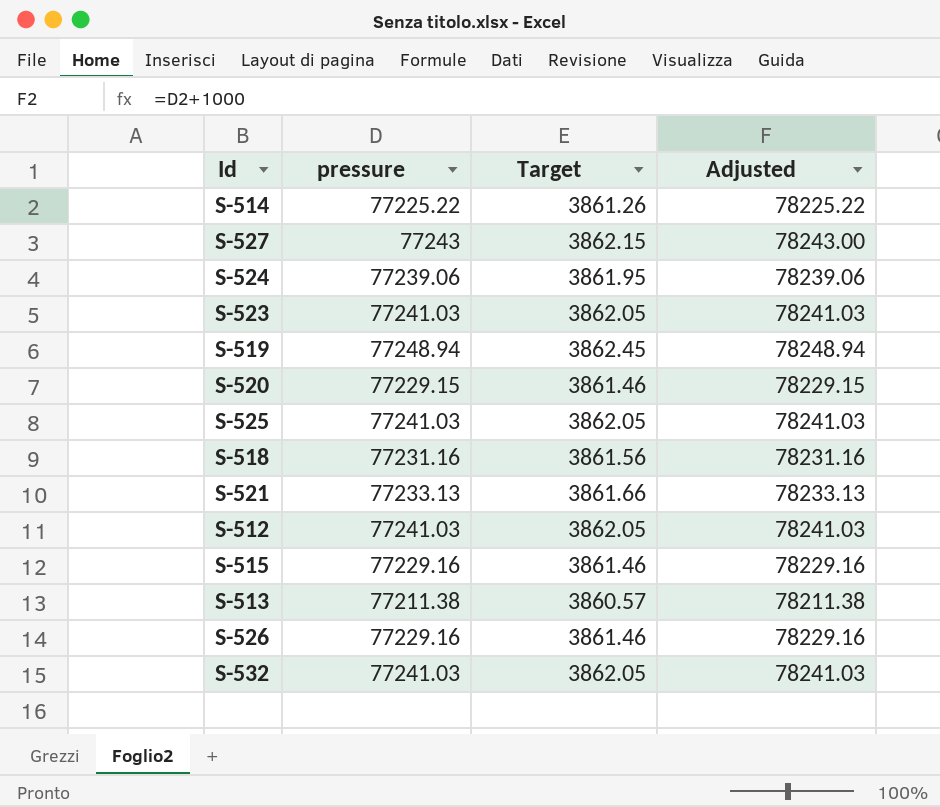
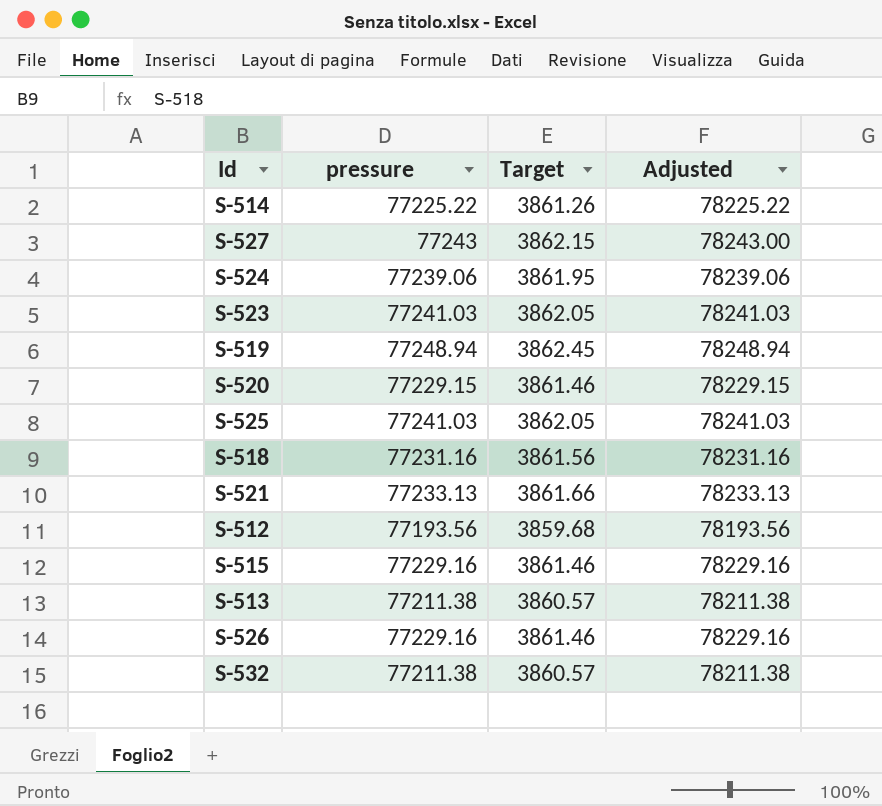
S-512 | pressure: 77241.03 -> 77193.56
S-512 | Target: 3862.05 -> 3859.68
S-512 | Adjusted: 78241.03 -> 78193.56
S-532 | pressure: 77241.03 -> 77211.38
S-532 | Target: 3862.05 -> 3860.57
S-532 | Adjusted: 78241.03 -> 78211.38

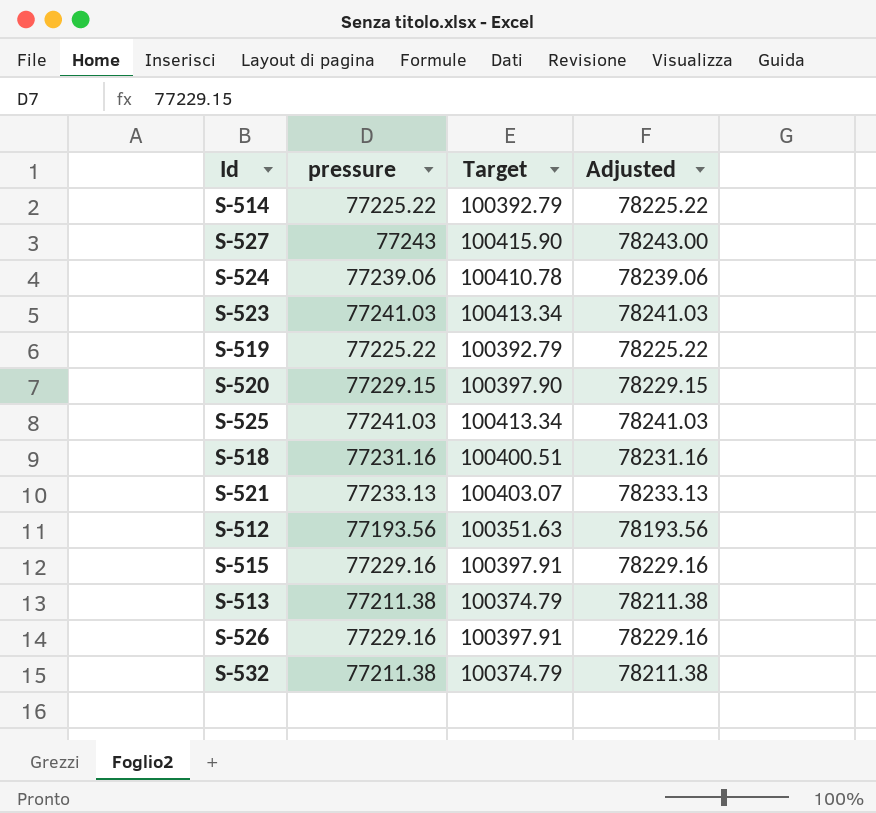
column Target | formula: [pressure] * 0.05 -> [pressure] * 1.3
S-519 | pressure: 77248.94 -> 77225.22
S-519 | Adjusted: 78248.94 -> 78225.22

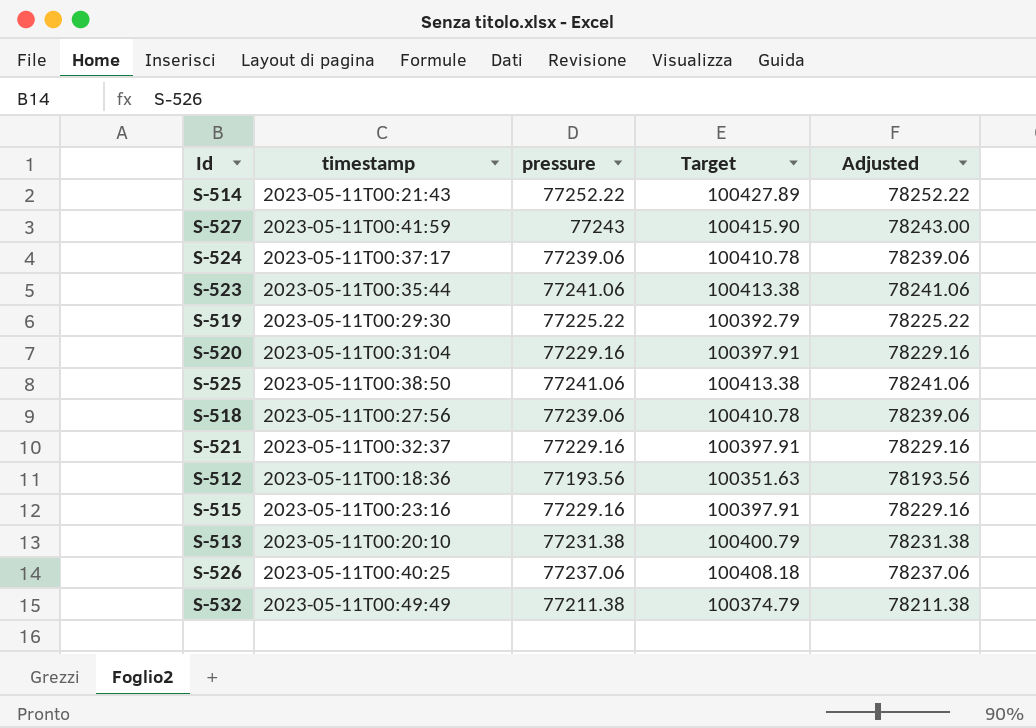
column timestamp | position: none -> 2
S-514 | pressure: 77225.22 -> 77252.22
S-514 | Target: 100392.79 -> 100427.89
S-514 | Adjusted: 78225.22 -> 78252.22
S-523 | pressure: 77241.03 -> 77241.06
S-523 | Target: 100413.34 -> 100413.38
S-523 | Adjusted: 78241.03 -> 78241.06
S-520 | pressure: 77229.15 -> 77229.16
S-520 | Target: 100397.90 -> 100397.91
S-520 | Adjusted: 78229.15 -> 78229.16
S-525 | pressure: 77241.03 -> 77241.06
S-525 | Target: 100413.34 -> 100413.38
S-525 | Adjusted: 78241.03 -> 78241.06
S-518 | pressure: 77231.16 -> 77239.06
S-518 | Target: 100400.51 -> 100410.78
S-518 | Adjusted: 78231.16 -> 78239.06
S-521 | pressure: 77233.13 -> 77229.16
S-521 | Target: 100403.07 -> 100397.91
S-521 | Adjusted: 78233.13 -> 78229.16
S-513 | pressure: 77211.38 -> 77231.38
S-513 | Target: 100374.79 -> 100400.79
S-513 | Adjusted: 78211.38 -> 78231.38
S-526 | pressure: 77229.16 -> 77237.06
S-526 | Target: 100397.91 -> 100408.18
S-526 | Adjusted: 78229.16 -> 78237.06

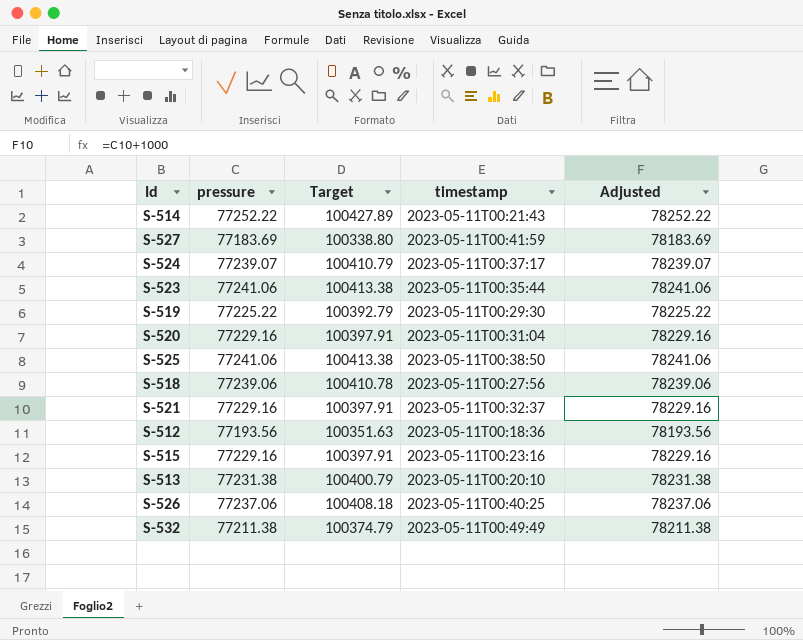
column timestamp | position: 2 -> 4
S-527 | pressure: 77243 -> 77183.69
S-527 | Target: 100415.90 -> 100338.80
S-527 | Adjusted: 78243.00 -> 78183.69
S-524 | pressure: 77239.06 -> 77239.07
S-524 | Target: 100410.78 -> 100410.79
S-524 | Adjusted: 78239.06 -> 78239.07

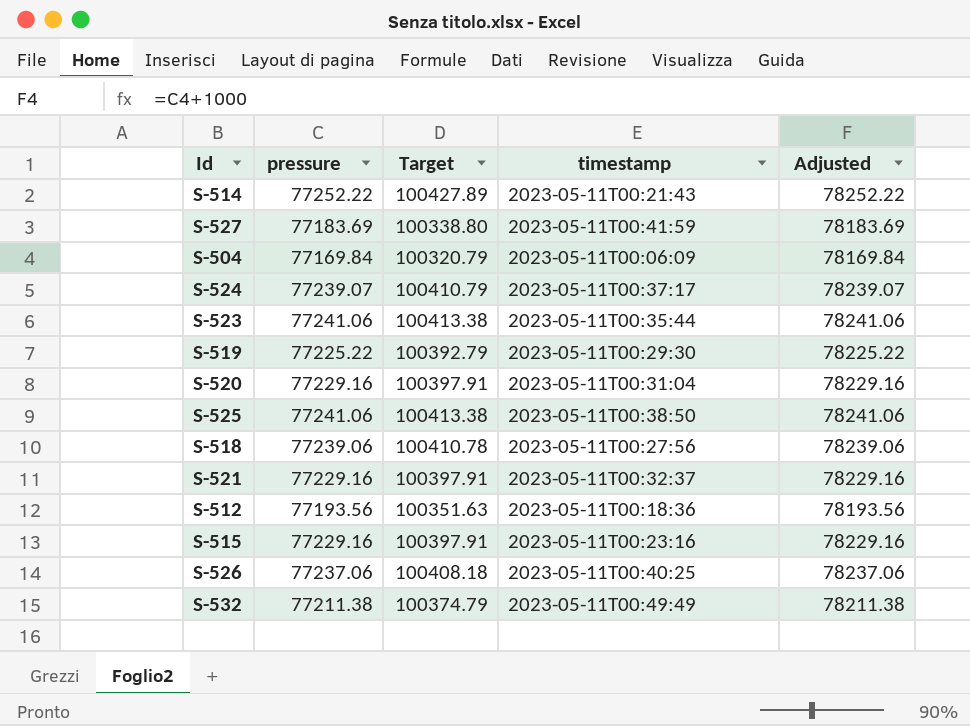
row S-513: 77231.38 | 100400.79 | 2023-05-11T00:20:10 | 78231.38 -> none
row S-504: none -> 77169.84 | 100320.79 | 2023-05-11T00:06:09 | 78169.84

